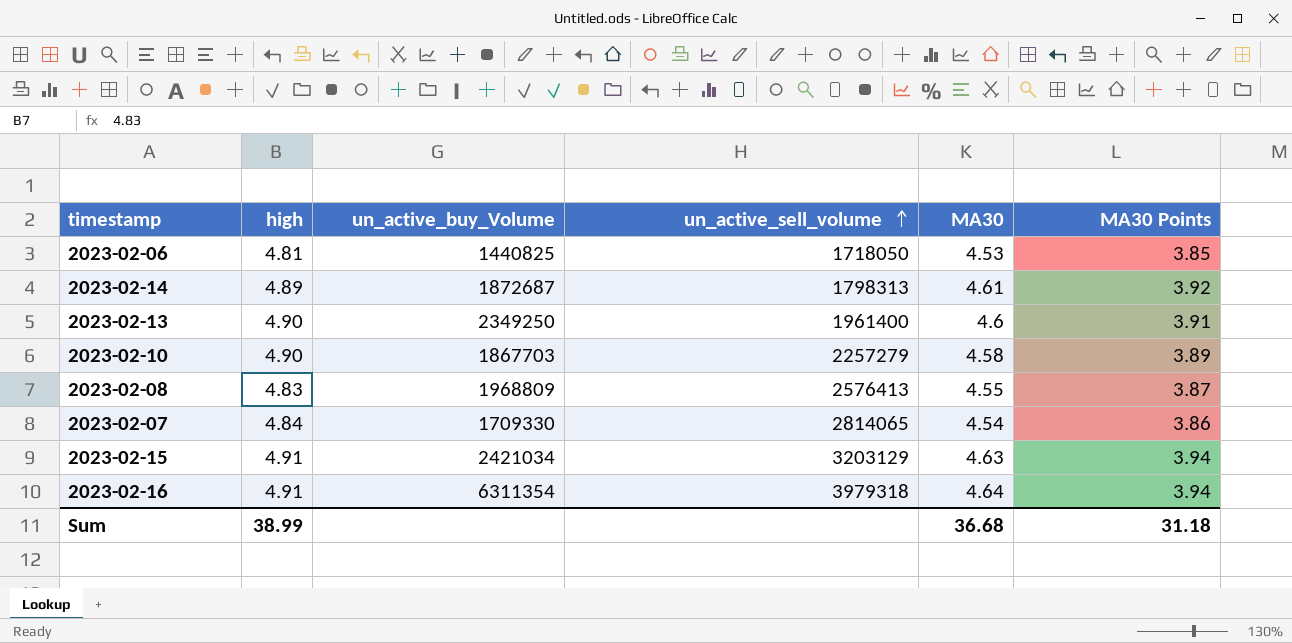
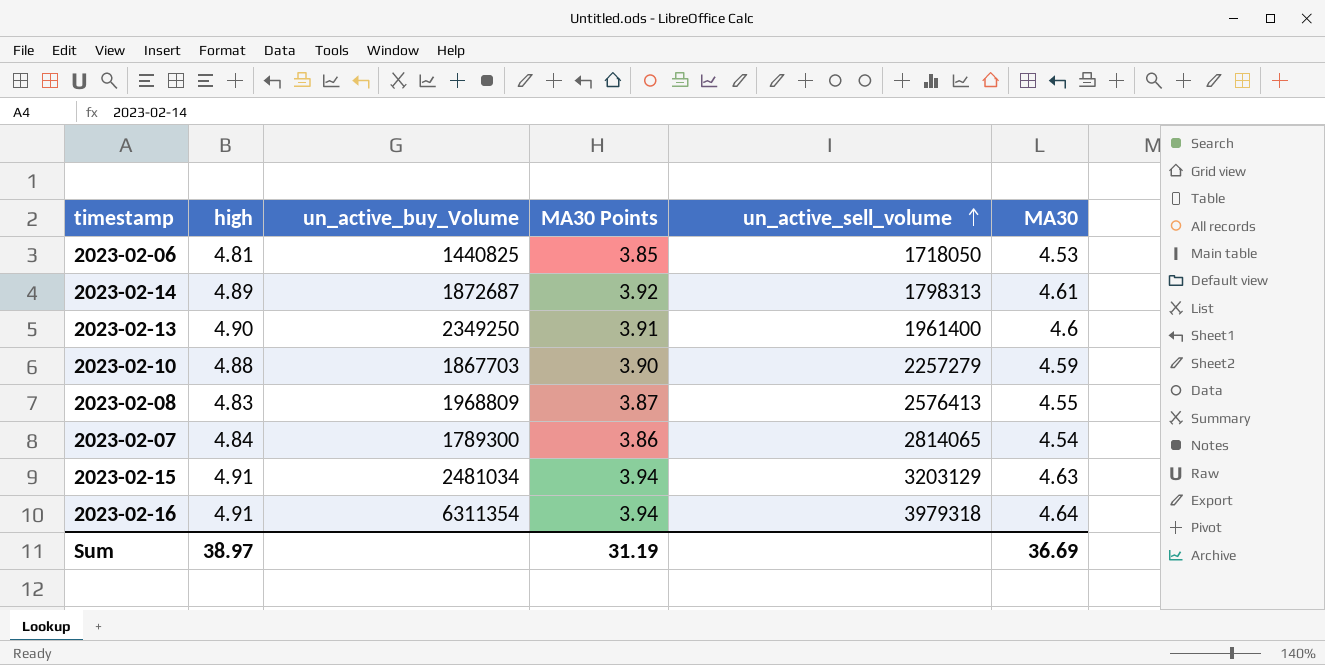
column MA30 Points | position: 6 -> 4
2023-02-10 | high: 4.90 -> 4.88
2023-02-10 | MA30 Points: 3.89 -> 3.90
2023-02-10 | MA30: 4.58 -> 4.59
2023-02-07 | un_active_buy_Volume: 1709330 -> 1789300
2023-02-15 | un_active_buy_Volume: 2421034 -> 2481034
Sum | high: 38.99 -> 38.97
Sum | MA30 Points: 31.18 -> 31.19
Sum | MA30: 36.68 -> 36.69

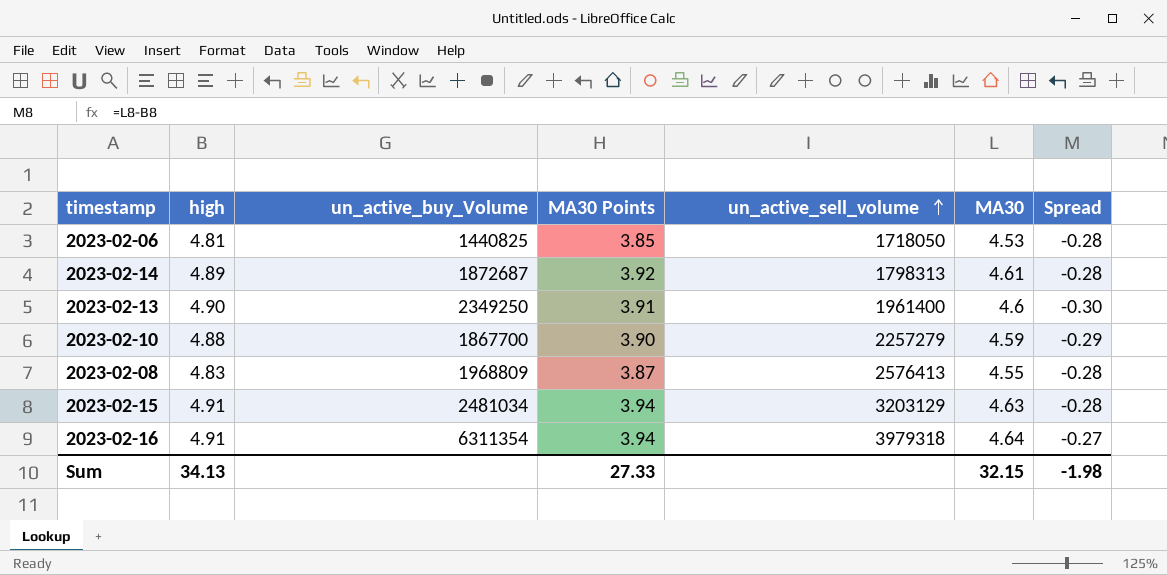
column Spread | formula: none -> [MA30] - [high]
row 2023-02-07: 4.84 | 1789300 | 3.86 | 2814065 | 4.54 -> none
2023-02-10 | un_active_buy_Volume: 1867703 -> 1867700
Sum | high: 38.97 -> 34.13
Sum | MA30 Points: 31.19 -> 27.33
Sum | MA30: 36.69 -> 32.15

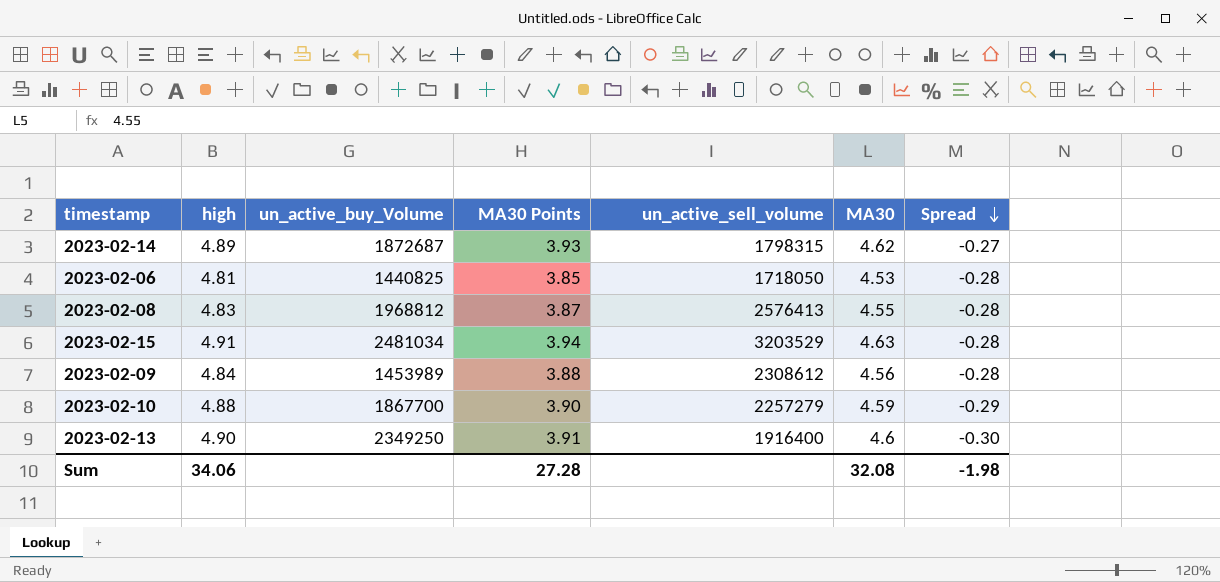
row order: un_active_sell_volume ascending -> Spread descending
row 2023-02-16: 4.91 | 6311354 | 3.94 | 3979318 | 4.64 | -0.27 -> none
2023-02-14 | MA30 Points: 3.92 -> 3.93
2023-02-14 | un_active_sell_volume: 1798313 -> 1798315
2023-02-14 | MA30: 4.61 -> 4.62
2023-02-14 | Spread: -0.28 -> -0.27
2023-02-08 | un_active_buy_Volume: 1968809 -> 1968812
2023-02-15 | un_active_sell_volume: 3203129 -> 3203529
row 2023-02-09: none -> 4.84 | 1453989 | 3.88 | 2308612 | 4.56 | -0.28
2023-02-13 | un_active_sell_volume: 1961400 -> 1916400
Sum | high: 34.13 -> 34.06
Sum | MA30 Points: 27.33 -> 27.28
Sum | MA30: 32.15 -> 32.08

